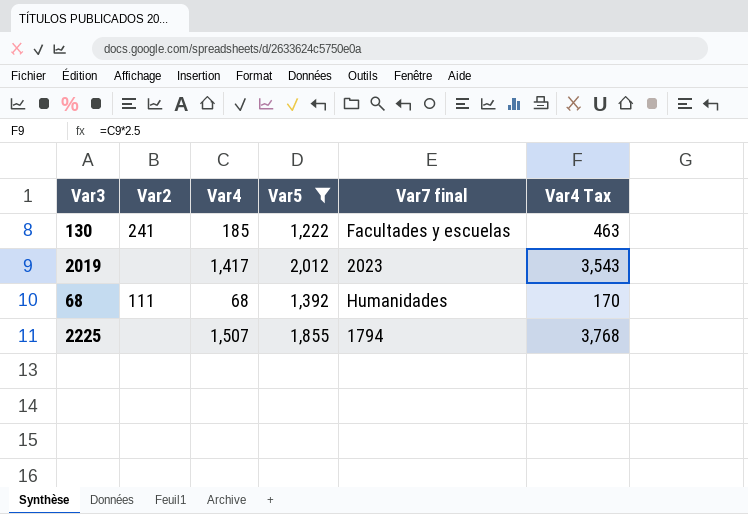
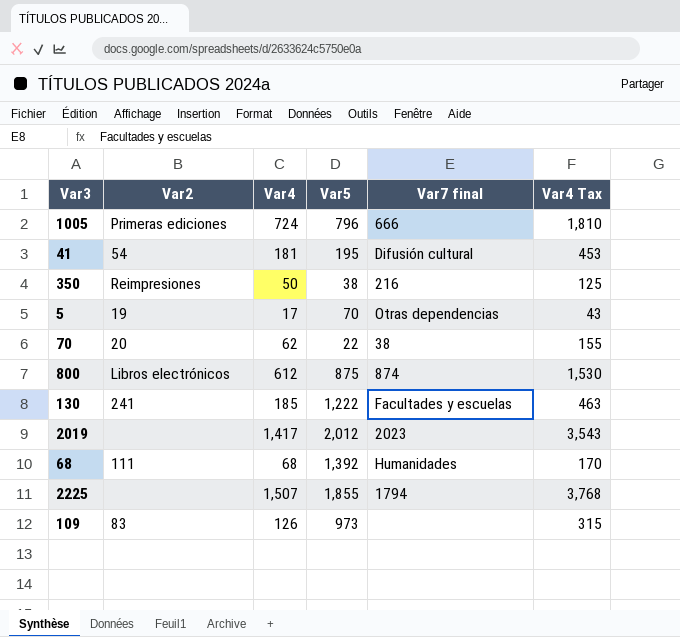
filter: Var5 >= 1,222 -> none

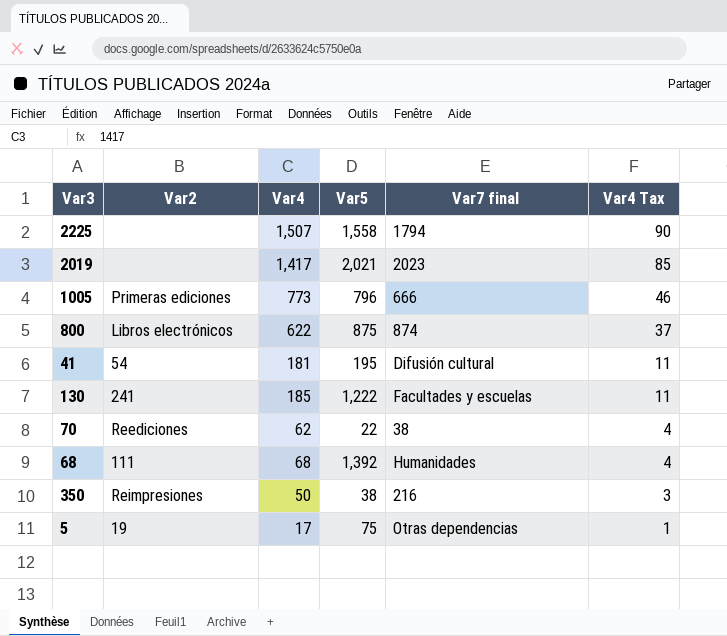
row order: none -> Var4 Tax descending
column Var4 Tax | formula: [Var4] * 2.5 -> [Var4] * 0.06
row 109: 83 | 126 | 973 | none | 315 -> none
2225 | Var5: 1,855 -> 1,558
2019 | Var5: 2,012 -> 2,021
1005 | Var4: 724 -> 773
800 | Var4: 612 -> 622
70 | Var2: 20 -> Reediciones
5 | Var5: 70 -> 75

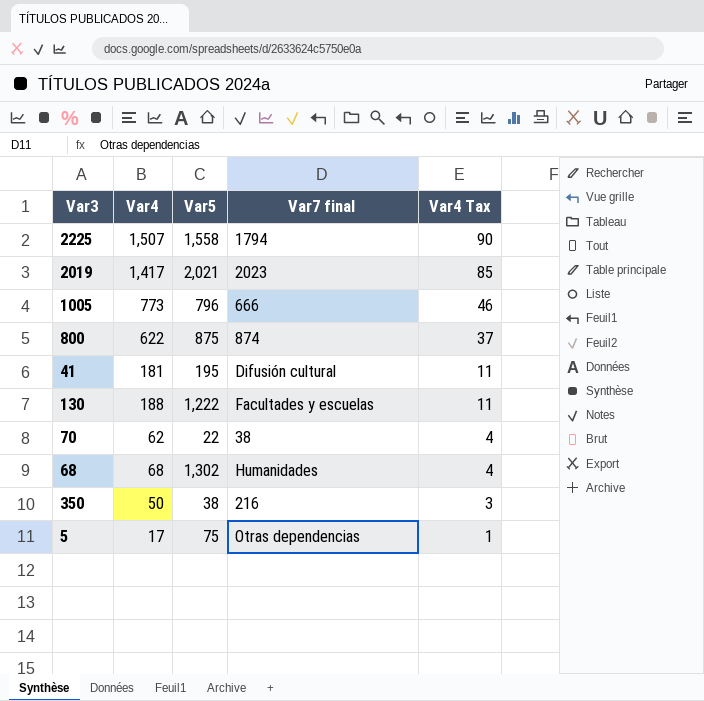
column Var2 | position: 2 -> none
130 | Var4: 185 -> 188
68 | Var5: 1,392 -> 1,302

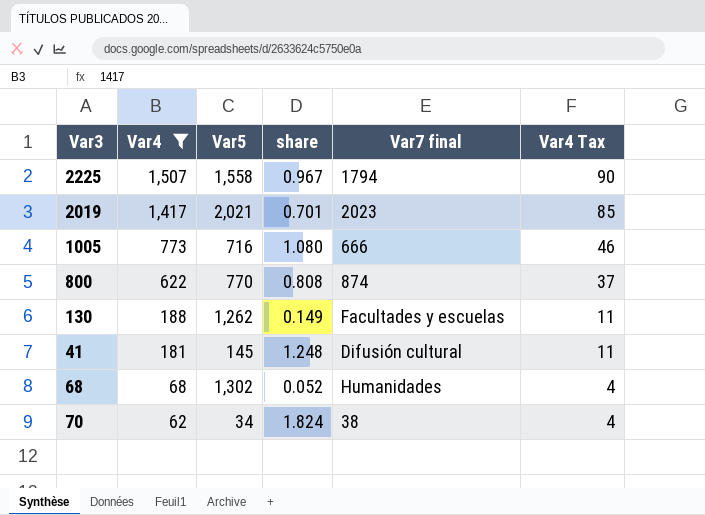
filter: none -> Var4 >= 62
row order: Var4 Tax descending -> Var4 descending
column share | formula: none -> [Var4] / [Var5]
1005 | Var5: 796 -> 716
800 | Var5: 875 -> 770
130 | Var5: 1,222 -> 1,262
41 | Var5: 195 -> 145
70 | Var5: 22 -> 34

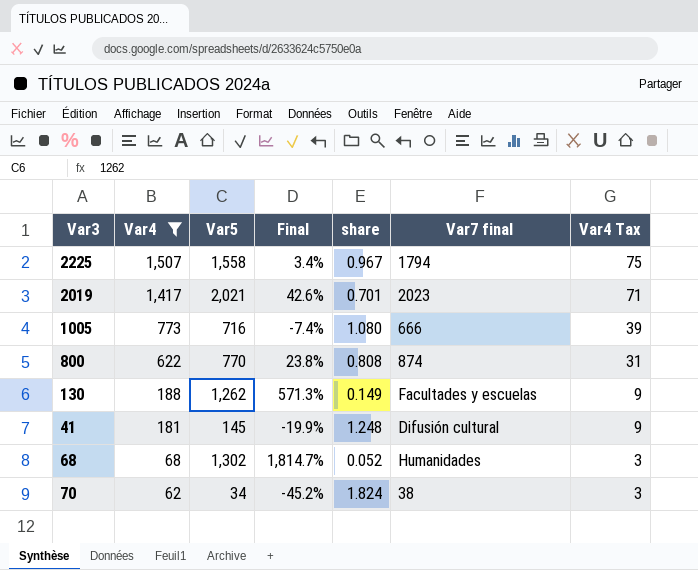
column Final | formula: none -> ([Var5] - [Var4]) / [Var4]
column Var4 Tax | formula: [Var4] * 0.06 -> [Var4] * 0.05

